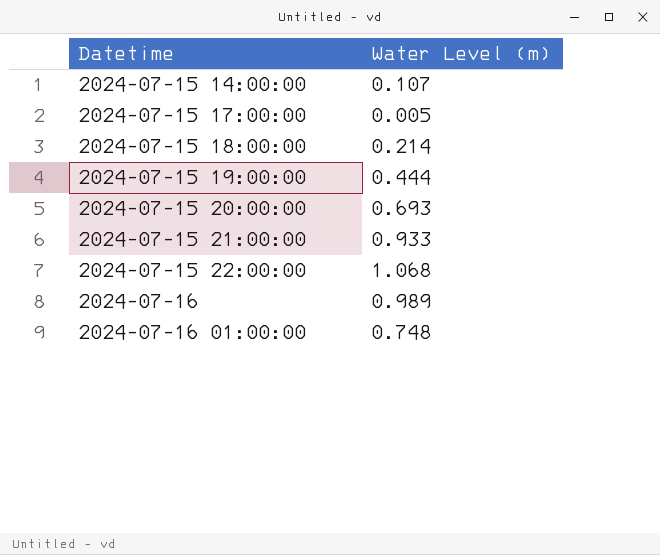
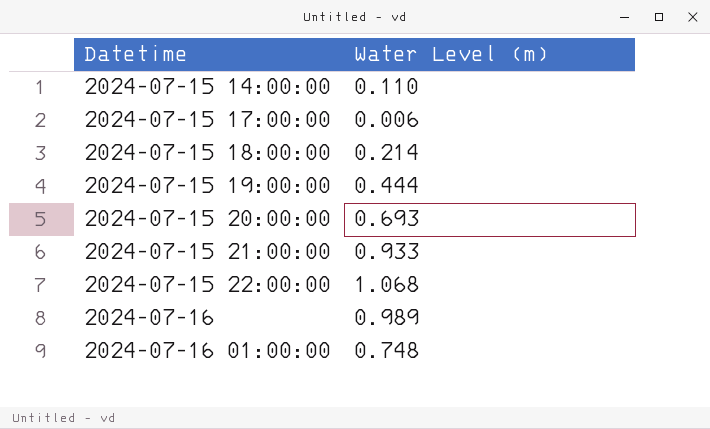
2024-07-15 14:00:00 | Water Level (m): 0.107 -> 0.110
2024-07-15 17:00:00 | Water Level (m): 0.005 -> 0.006

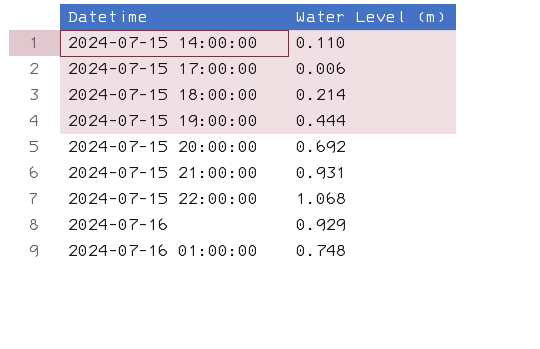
2024-07-15 20:00:00 | Water Level (m): 0.693 -> 0.692
2024-07-15 21:00:00 | Water Level (m): 0.933 -> 0.931
2024-07-16 | Water Level (m): 0.989 -> 0.929

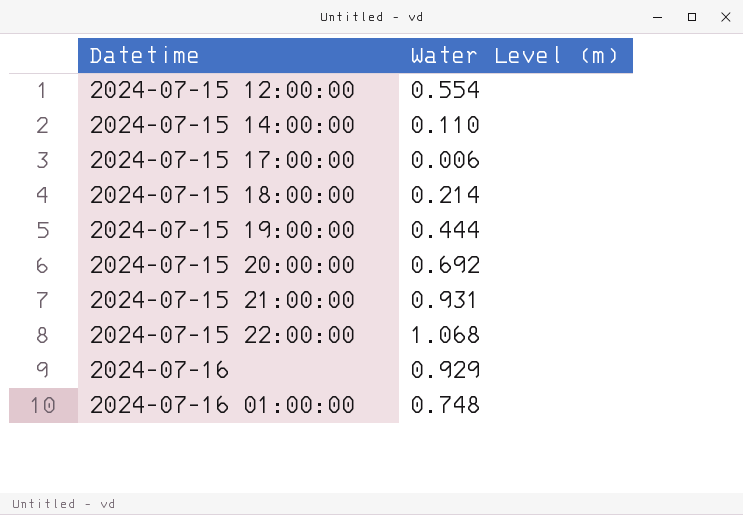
row 2024-07-15 12:00:00: none -> 0.554

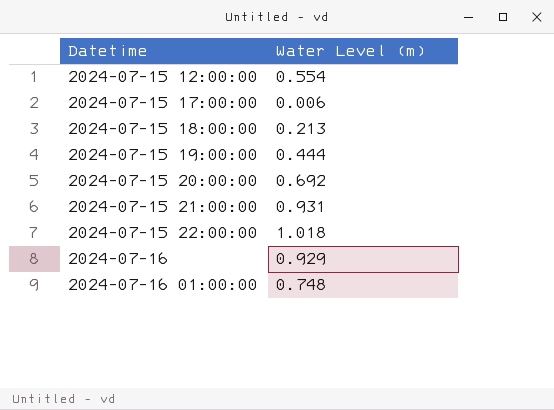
row 2024-07-15 14:00:00: 0.110 -> none
2024-07-15 18:00:00 | Water Level (m): 0.214 -> 0.213
2024-07-15 22:00:00 | Water Level (m): 1.068 -> 1.018

